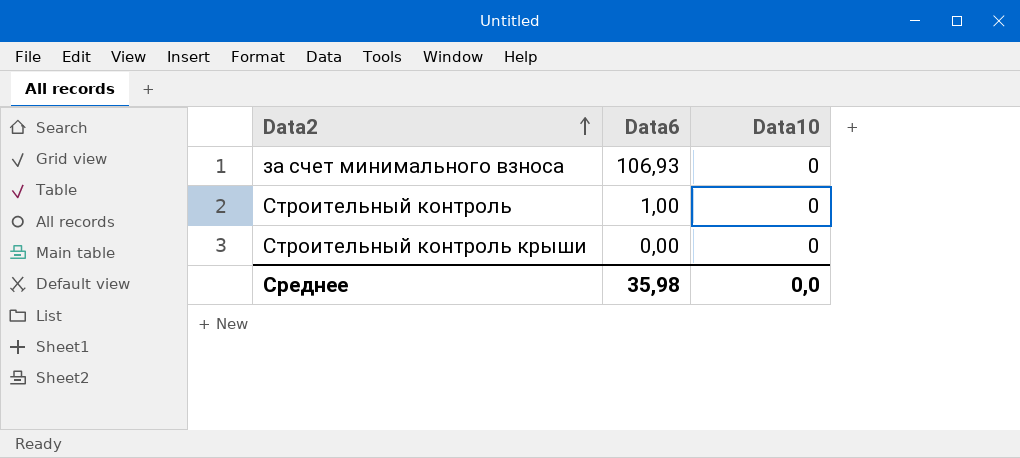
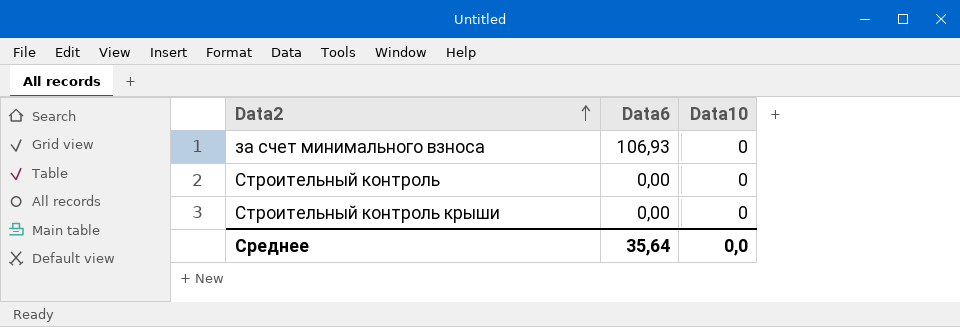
Строительный контроль | Data6: 1,00 -> 0,00
Среднее | Data6: 35,98 -> 35,64

